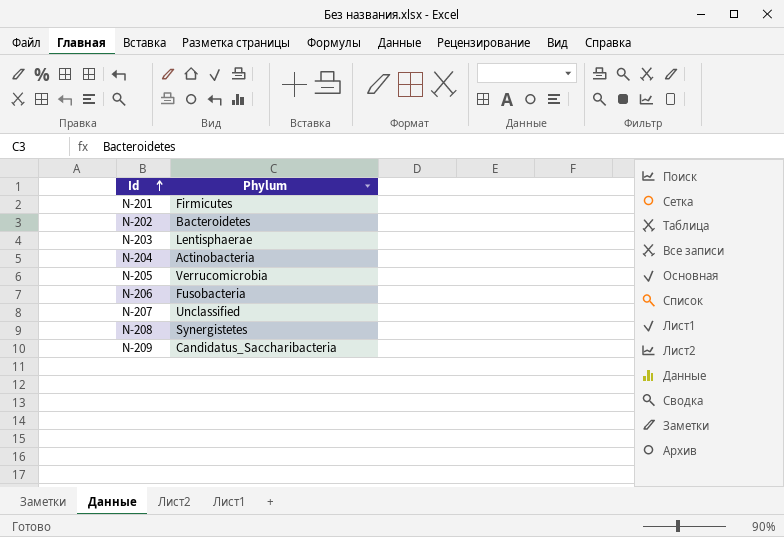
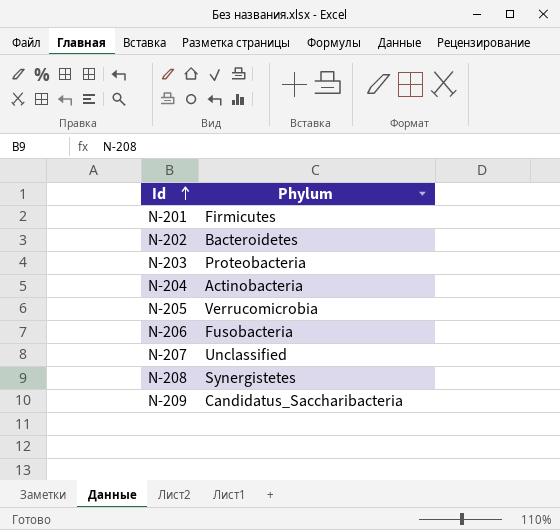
N-203 | Phylum: Lentisphaerae -> Proteobacteria

